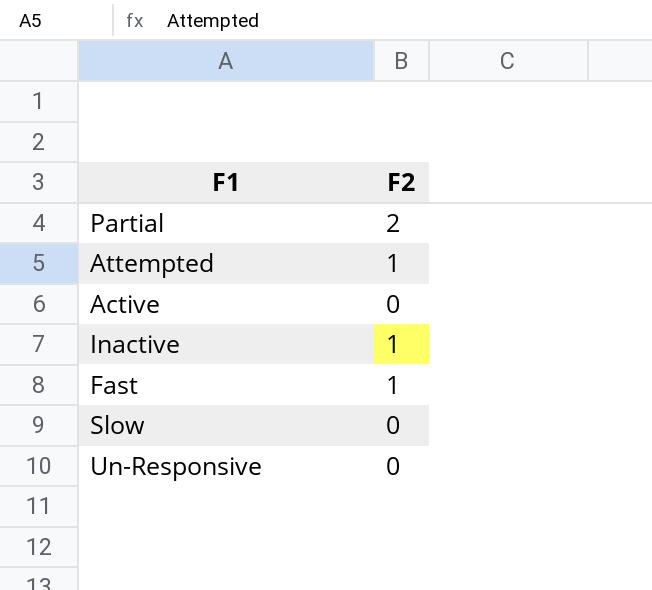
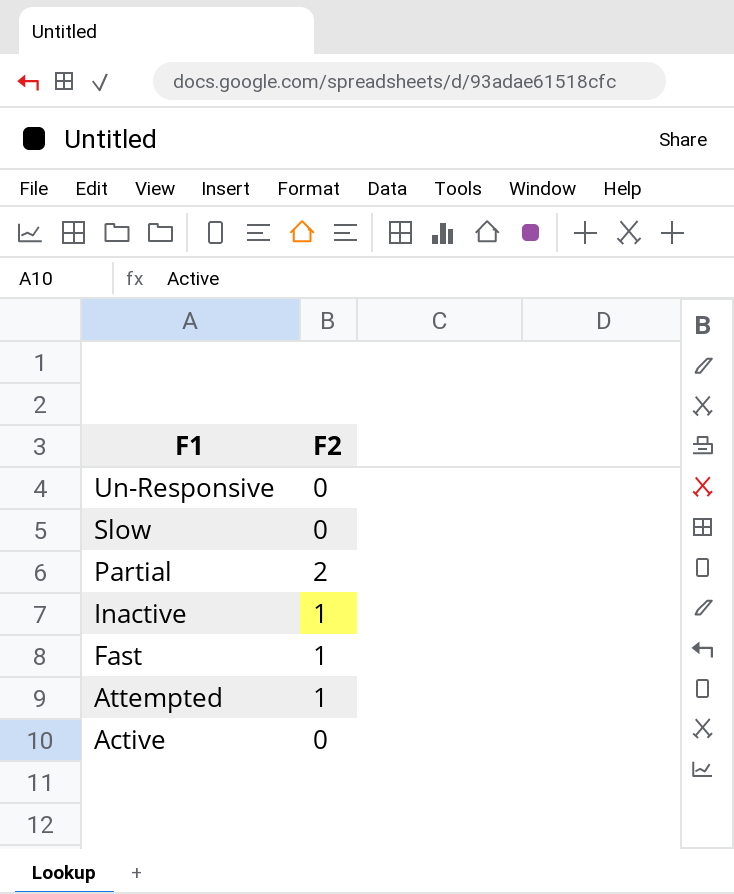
row order: none -> F1 descending

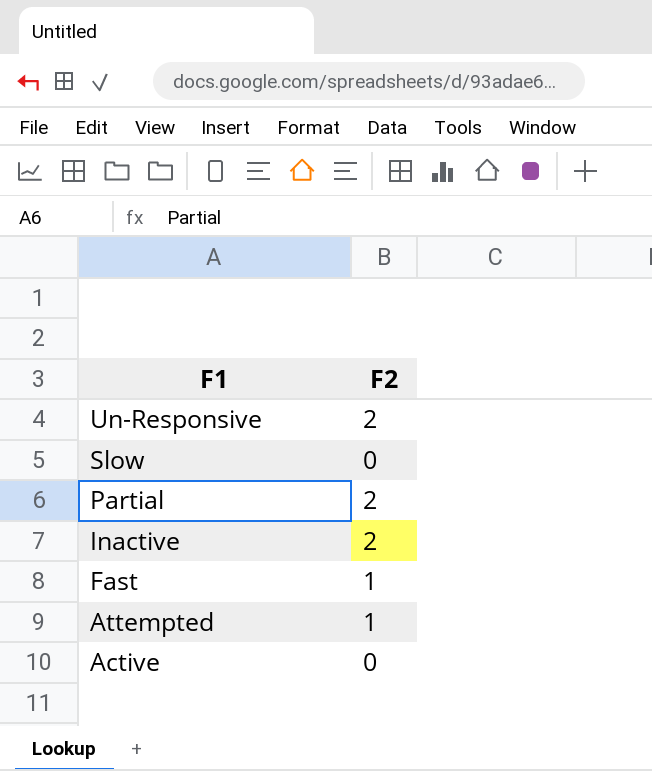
Un-Responsive | F2: 0 -> 2
Inactive | F2: 1 -> 2

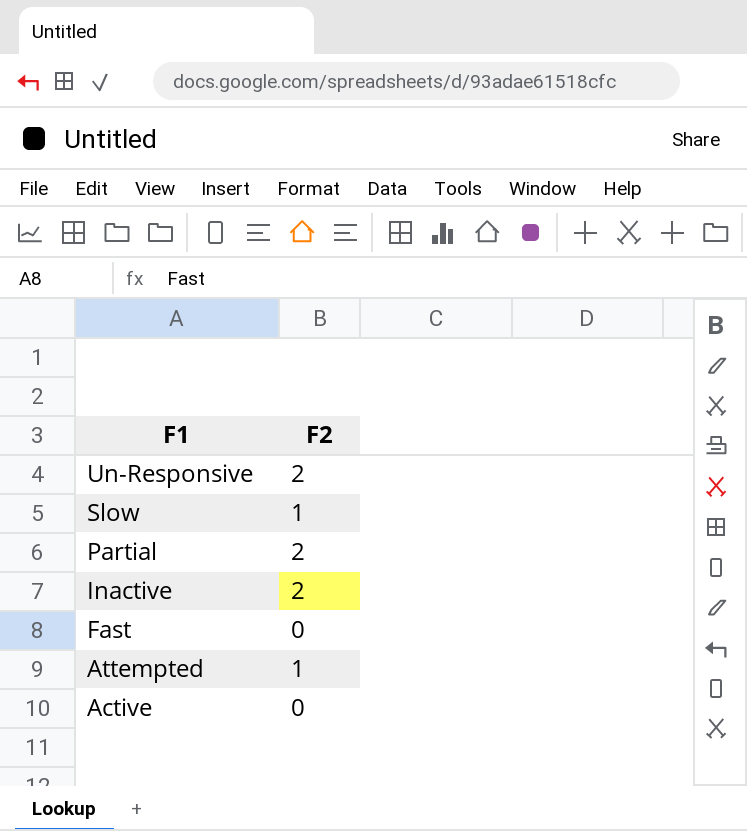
Slow | F2: 0 -> 1
Fast | F2: 1 -> 0

